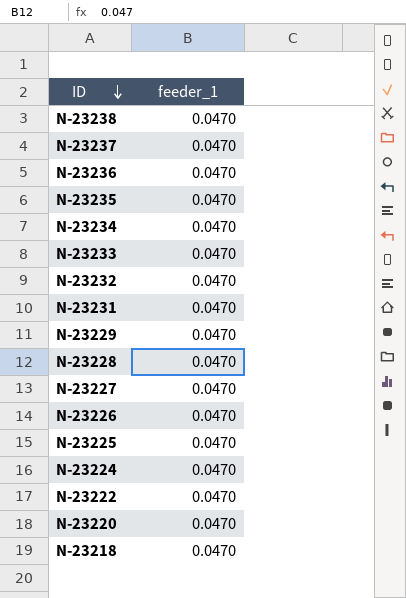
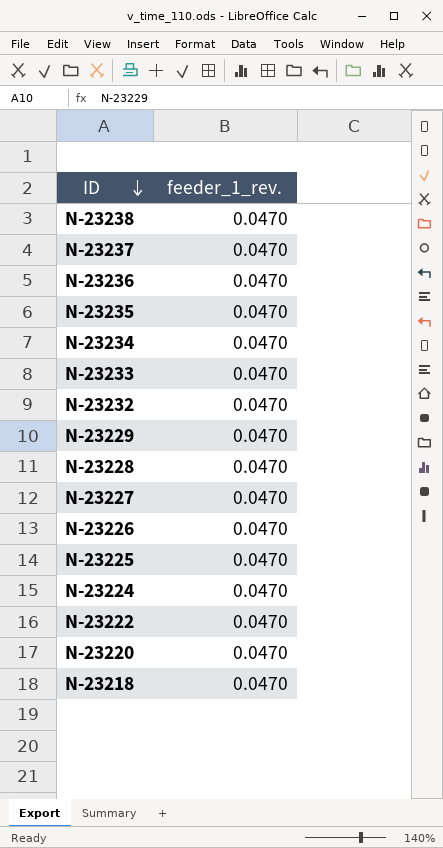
column name: feeder_1 -> feeder_1_rev.
row N-23231: 0.0470 -> none

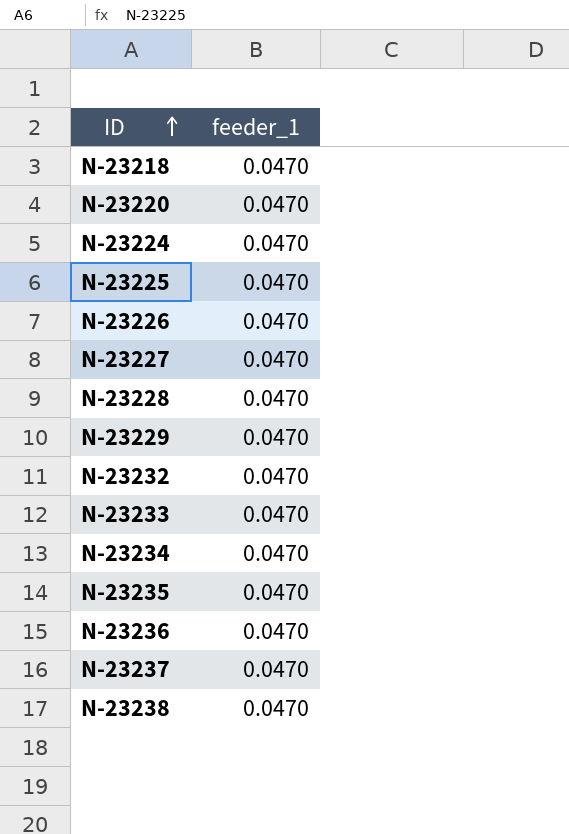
row order: ID descending -> ID ascending
column name: feeder_1_rev. -> feeder_1
row N-23222: 0.0470 -> none

